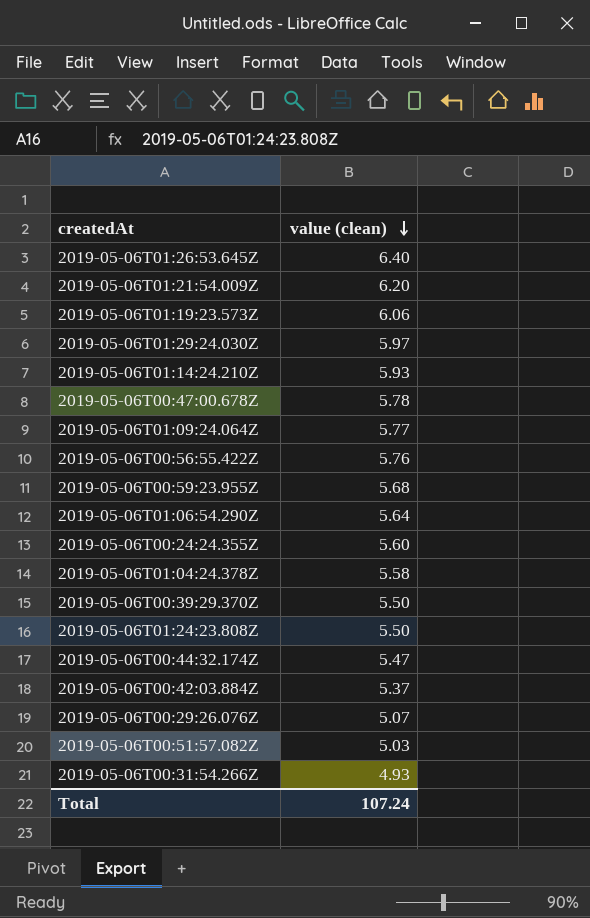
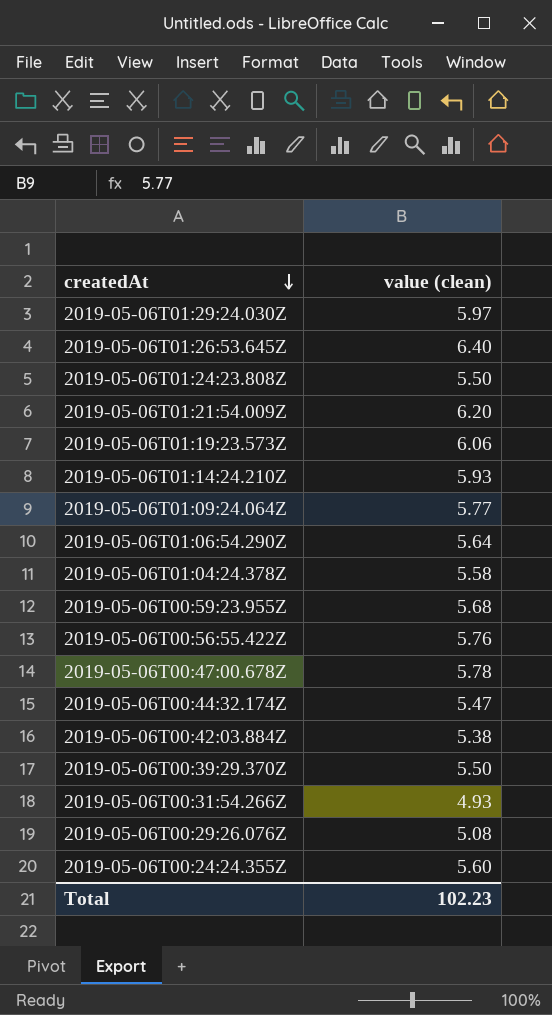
row order: value (clean) descending -> createdAt descending
row 2019-05-06T00:51:57.082Z: 5.03 -> none
2019-05-06T00:42:03.884Z | value (clean): 5.37 -> 5.38
2019-05-06T00:29:26.076Z | value (clean): 5.07 -> 5.08
Total | value (clean): 107.24 -> 102.23

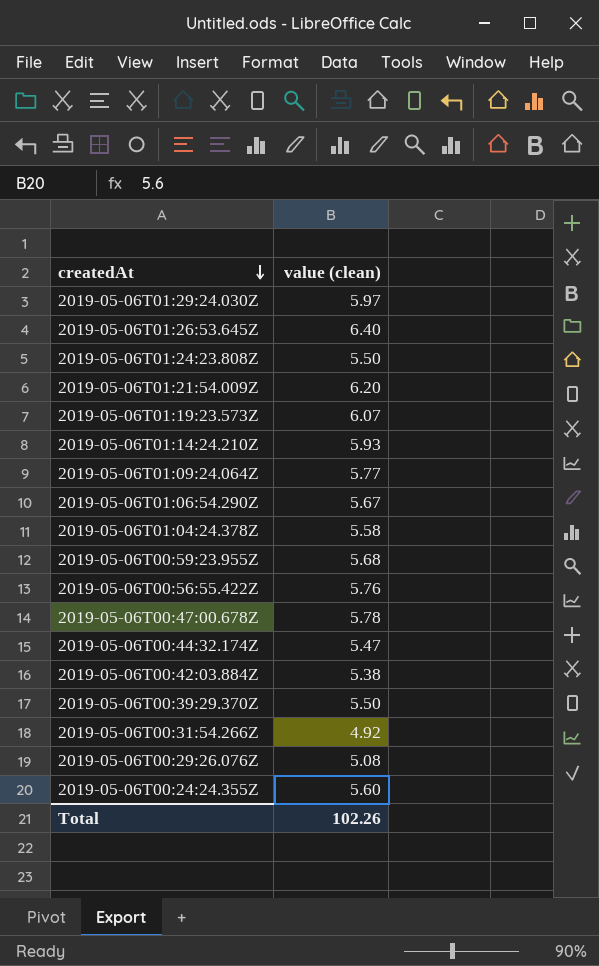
2019-05-06T01:19:23.573Z | value (clean): 6.06 -> 6.07
2019-05-06T01:06:54.290Z | value (clean): 5.64 -> 5.67
2019-05-06T00:31:54.266Z | value (clean): 4.93 -> 4.92
Total | value (clean): 102.23 -> 102.26

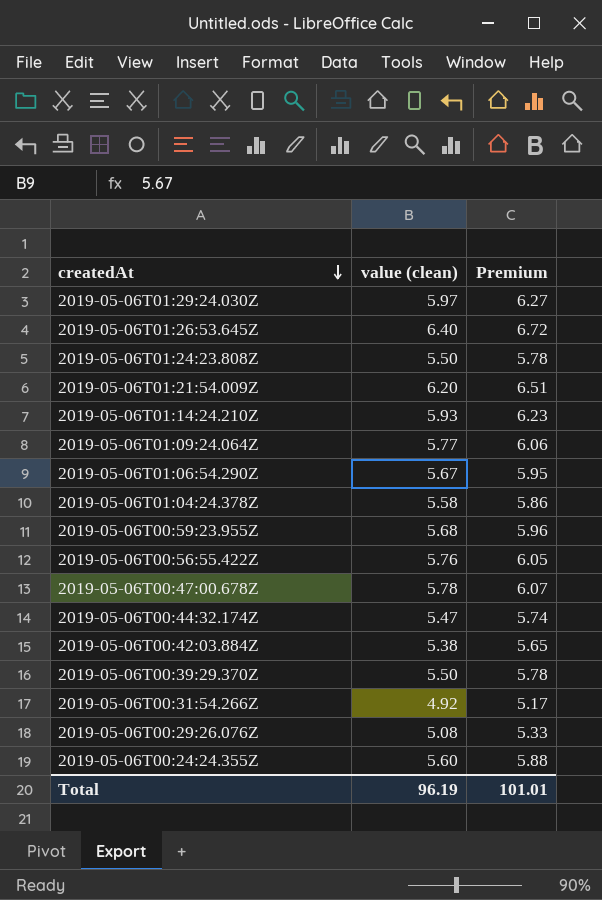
column Premium | formula: none -> [value (clean)] * 1.05
row 2019-05-06T01:19:23.573Z: 6.07 -> none
Total | value (clean): 102.26 -> 96.19

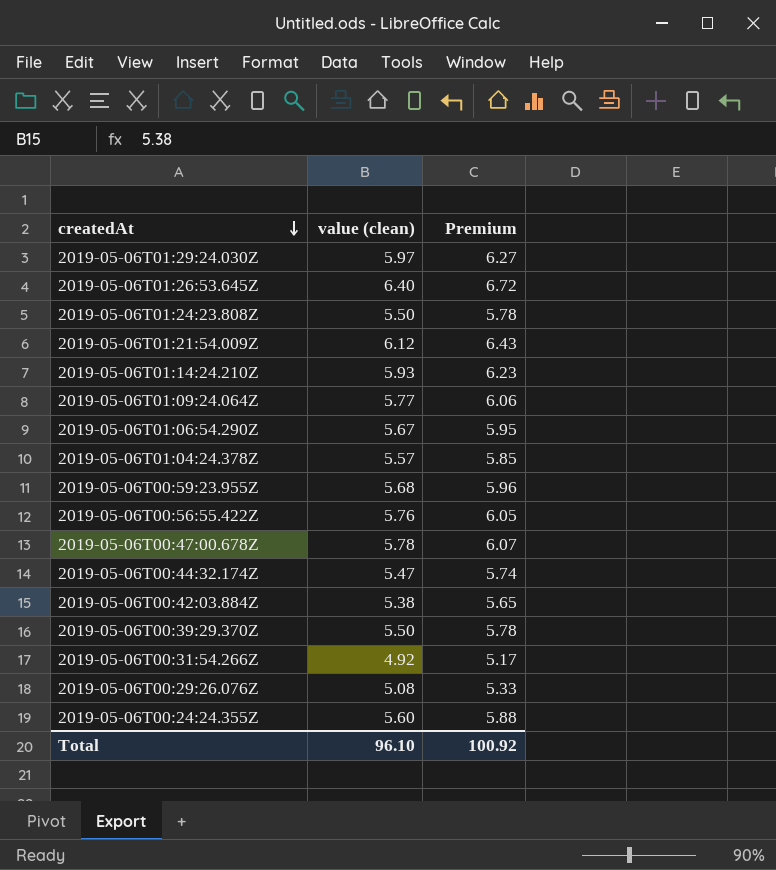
2019-05-06T01:21:54.009Z | value (clean): 6.20 -> 6.12
2019-05-06T01:21:54.009Z | Premium: 6.51 -> 6.43
2019-05-06T01:04:24.378Z | value (clean): 5.58 -> 5.57
2019-05-06T01:04:24.378Z | Premium: 5.86 -> 5.85
Total | value (clean): 96.19 -> 96.10
Total | Premium: 101.01 -> 100.92

